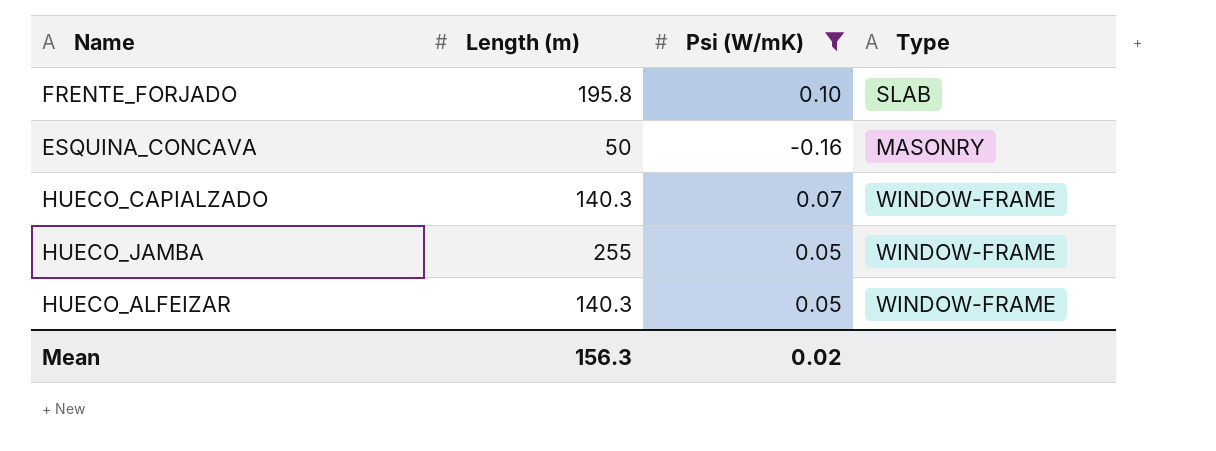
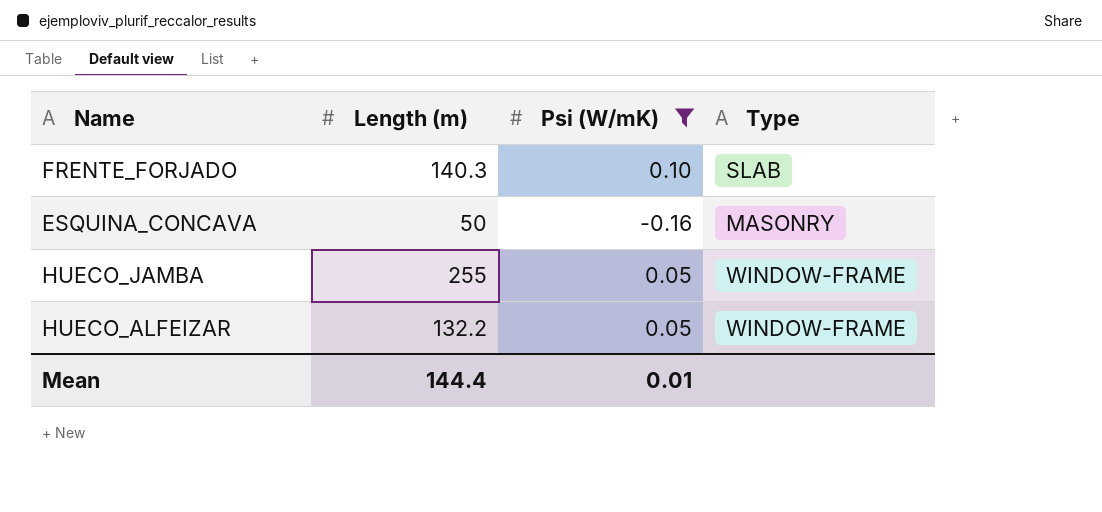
row HUECO_CAPIALZADO: 140.3 | 0.07 | WINDOW-FRAME -> none
FRENTE_FORJADO | Length (m): 195.8 -> 140.3
HUECO_ALFEIZAR | Length (m): 140.3 -> 132.2
Mean | Length (m): 156.3 -> 144.4
Mean | Psi (W/mK): 0.02 -> 0.01

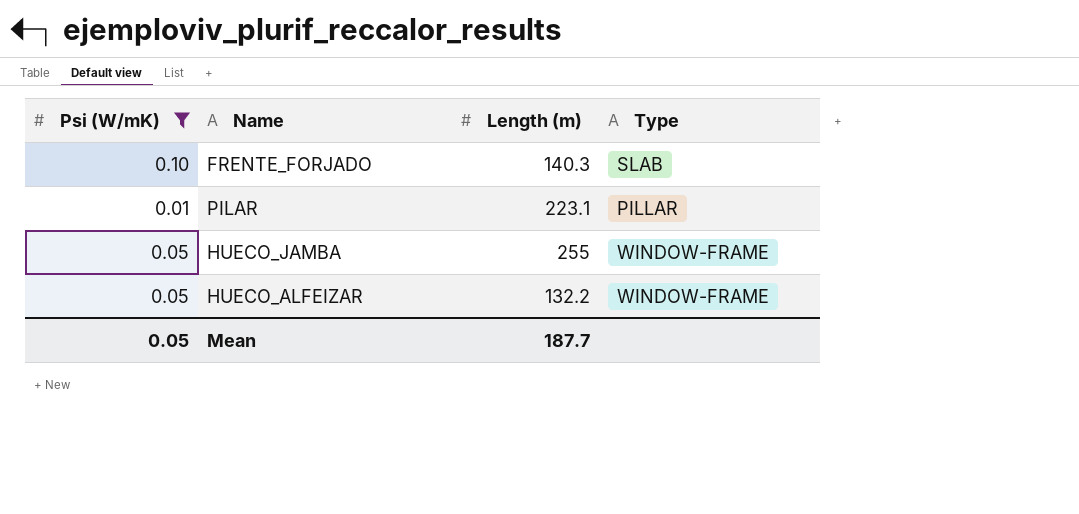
column Psi (W/mK) | position: 3 -> 1
row ESQUINA_CONCAVA: 50 | -0.16 | MASONRY -> none
row PILAR: none -> 0.01 | 223.1 | PILLAR
Mean | Psi (W/mK): 0.01 -> 0.05
Mean | Length (m): 144.4 -> 187.7

